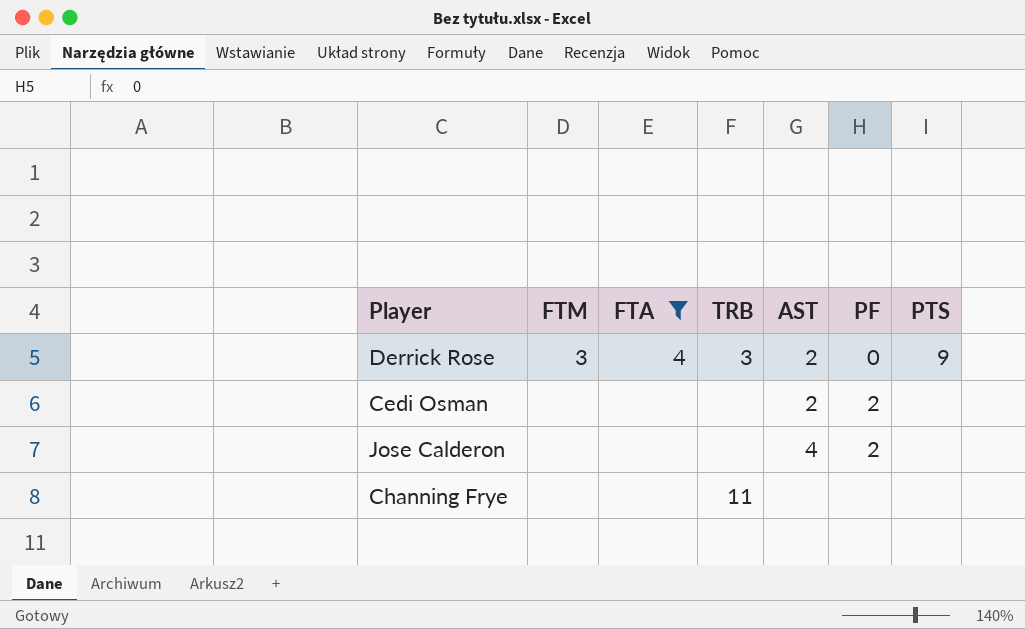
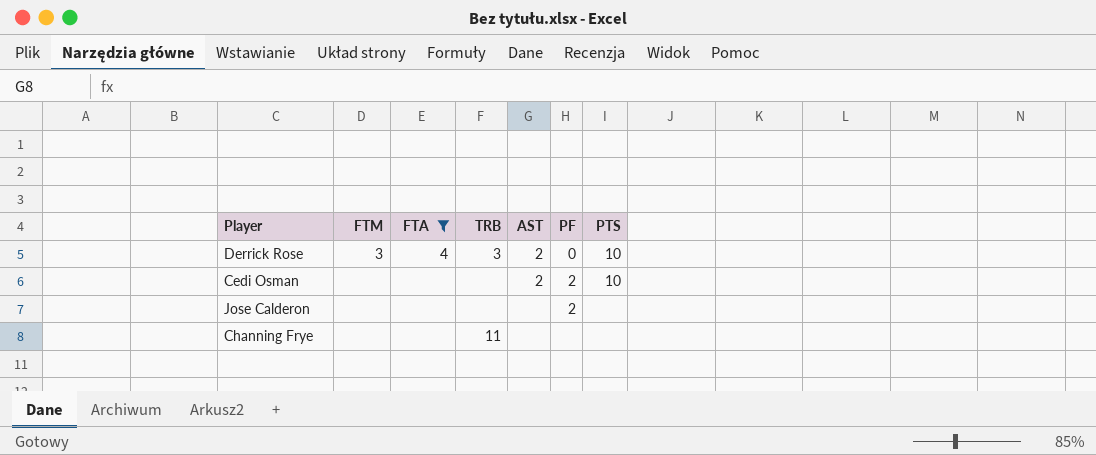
Derrick Rose | PTS: 9 -> 10
Cedi Osman | PTS: none -> 10
Jose Calderon | AST: 4 -> none

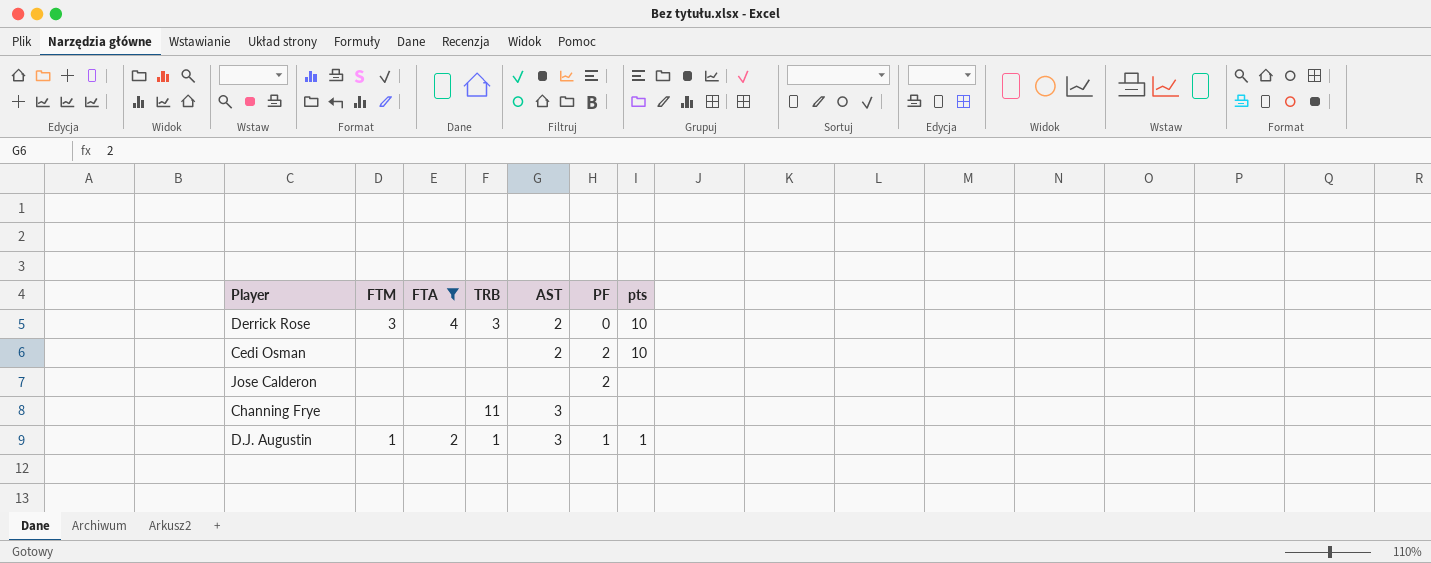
column name: PTS -> pts
Channing Frye | AST: none -> 3
row D.J. Augustin: none -> 1 | 2 | 1 | 3 | 1 | 1

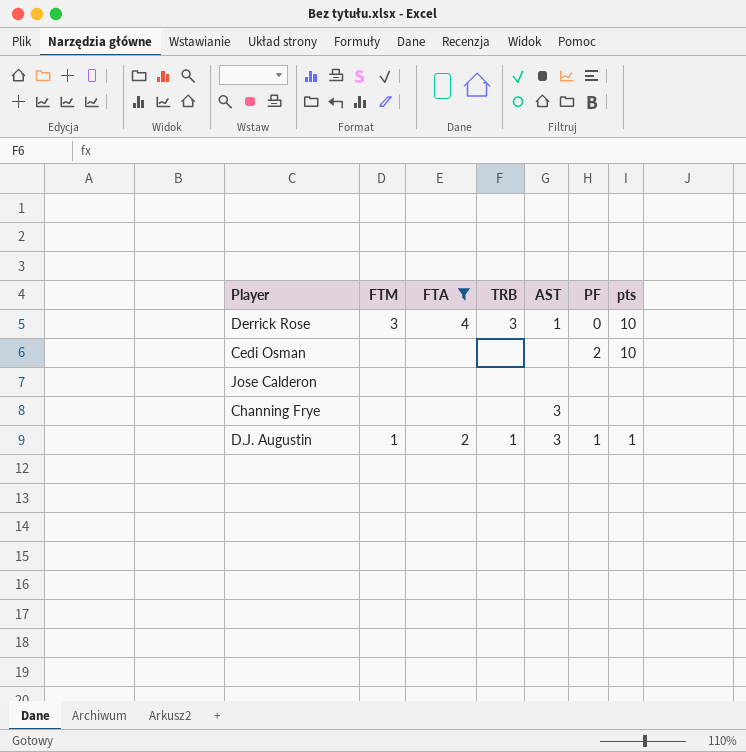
Derrick Rose | AST: 2 -> 1
Cedi Osman | AST: 2 -> none
Jose Calderon | PF: 2 -> none
Channing Frye | TRB: 11 -> none

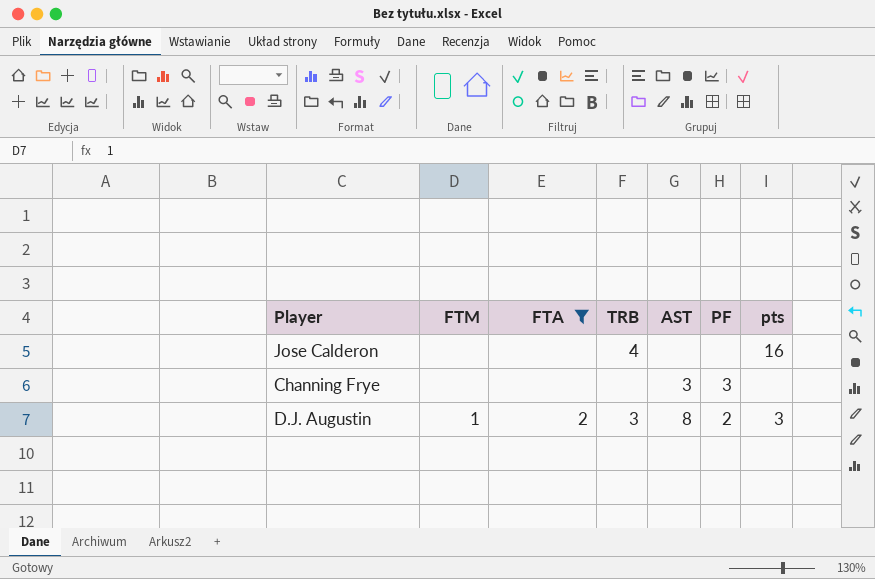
row Derrick Rose: 3 | 4 | 3 | 1 | 0 | 10 -> none
row Cedi Osman: none | none | none | none | 2 | 10 -> none
Jose Calderon | TRB: none -> 4
Jose Calderon | pts: none -> 16
Channing Frye | PF: none -> 3
D.J. Augustin | TRB: 1 -> 3
D.J. Augustin | AST: 3 -> 8
D.J. Augustin | PF: 1 -> 2
D.J. Augustin | pts: 1 -> 3

